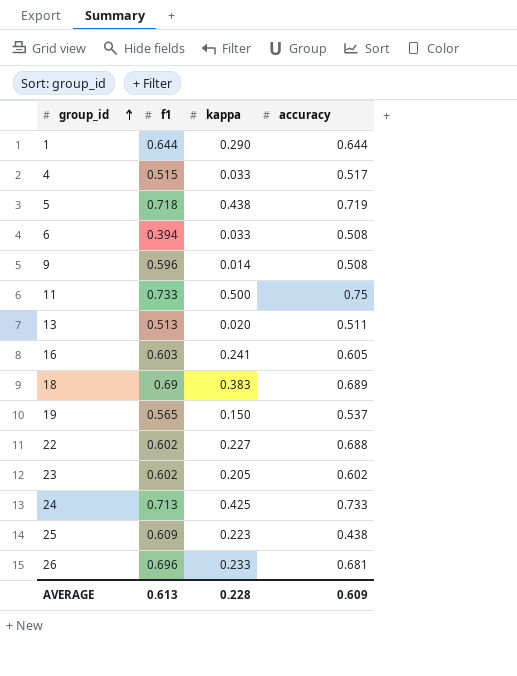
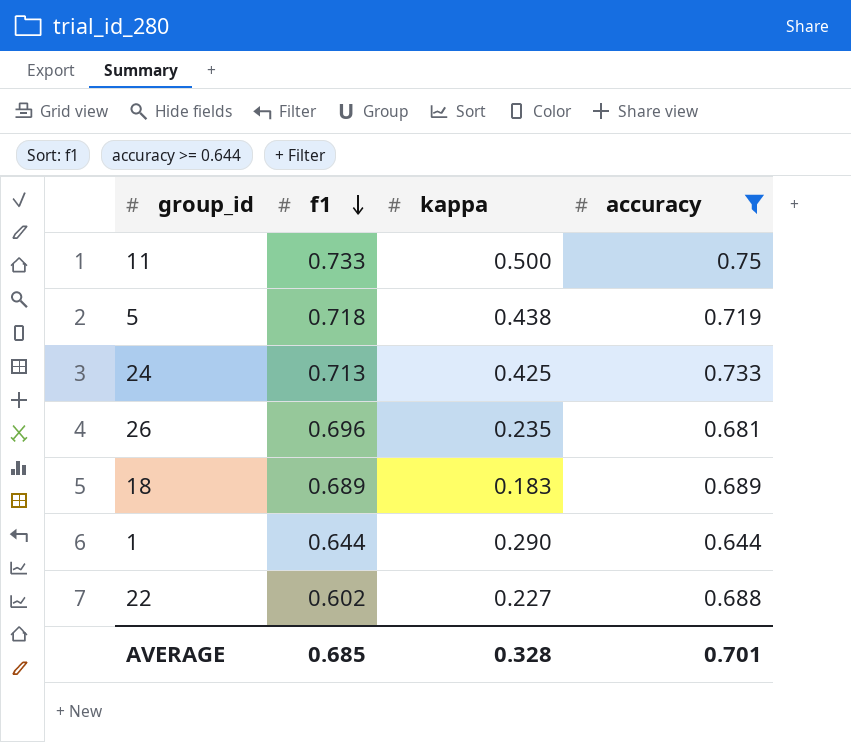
filter: none -> accuracy >= 0.644
row order: group_id ascending -> f1 descending
26 | kappa: 0.233 -> 0.235
18 | f1: 0.69 -> 0.689
18 | kappa: 0.383 -> 0.183
AVERAGE | f1: 0.613 -> 0.685
AVERAGE | kappa: 0.228 -> 0.328
AVERAGE | accuracy: 0.609 -> 0.701

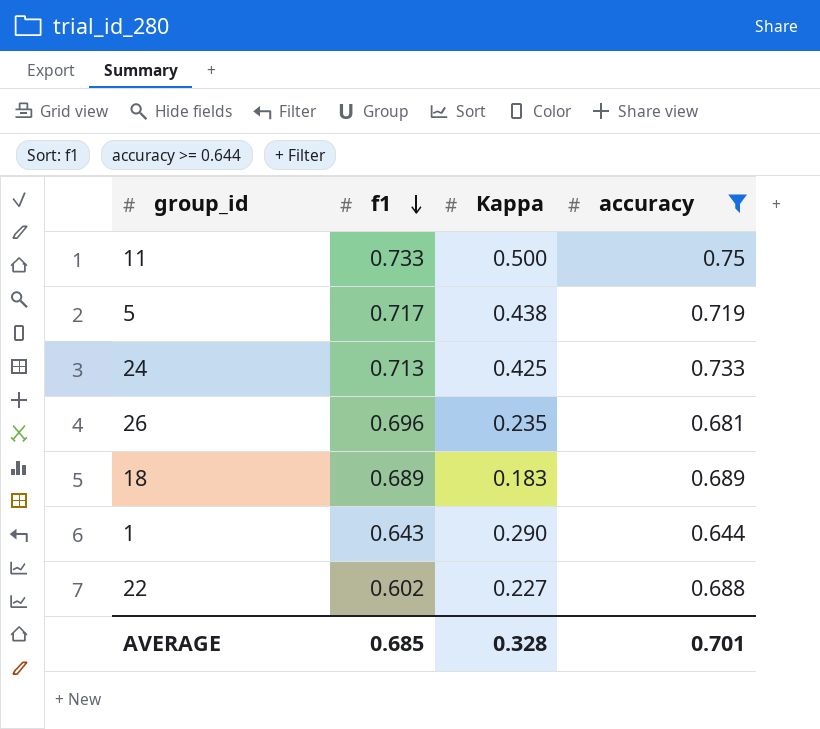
column name: kappa -> Kappa
5 | f1: 0.718 -> 0.717
1 | f1: 0.644 -> 0.643

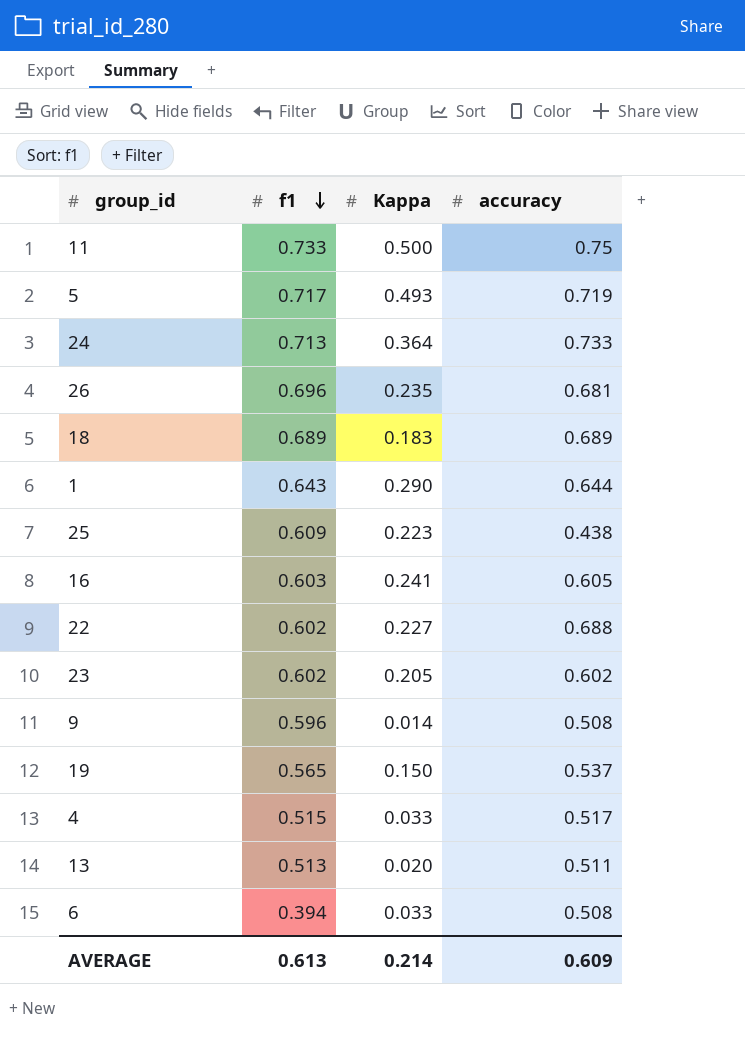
filter: accuracy >= 0.644 -> none
5 | Kappa: 0.438 -> 0.493
24 | Kappa: 0.425 -> 0.364
AVERAGE | f1: 0.685 -> 0.613
AVERAGE | Kappa: 0.328 -> 0.214
AVERAGE | accuracy: 0.701 -> 0.609

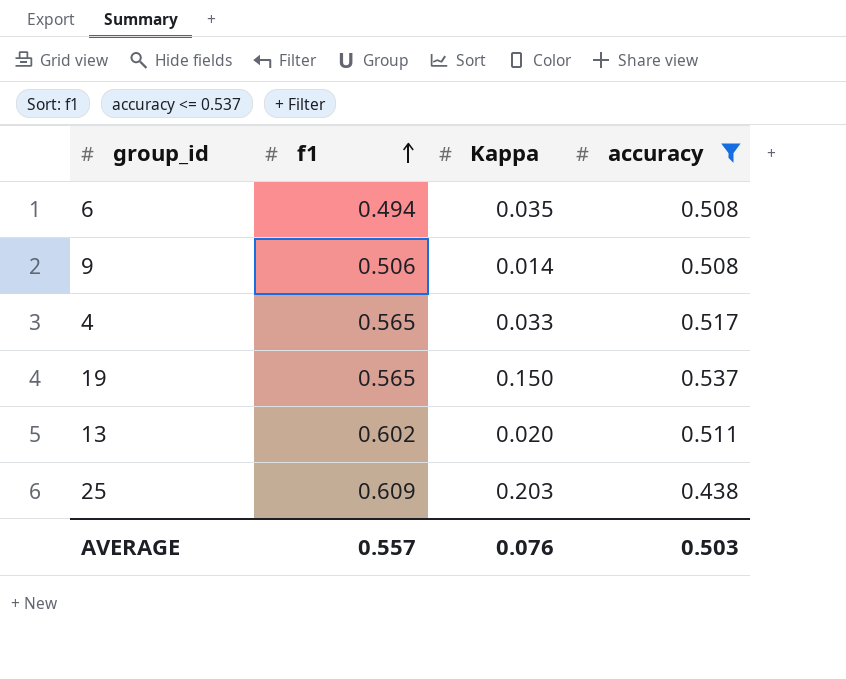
filter: none -> accuracy <= 0.537
row order: f1 descending -> f1 ascending
6 | f1: 0.394 -> 0.494
6 | Kappa: 0.033 -> 0.035
9 | f1: 0.596 -> 0.506
4 | f1: 0.515 -> 0.565
13 | f1: 0.513 -> 0.602
25 | Kappa: 0.223 -> 0.203
AVERAGE | f1: 0.613 -> 0.557
AVERAGE | Kappa: 0.214 -> 0.076
AVERAGE | accuracy: 0.609 -> 0.503

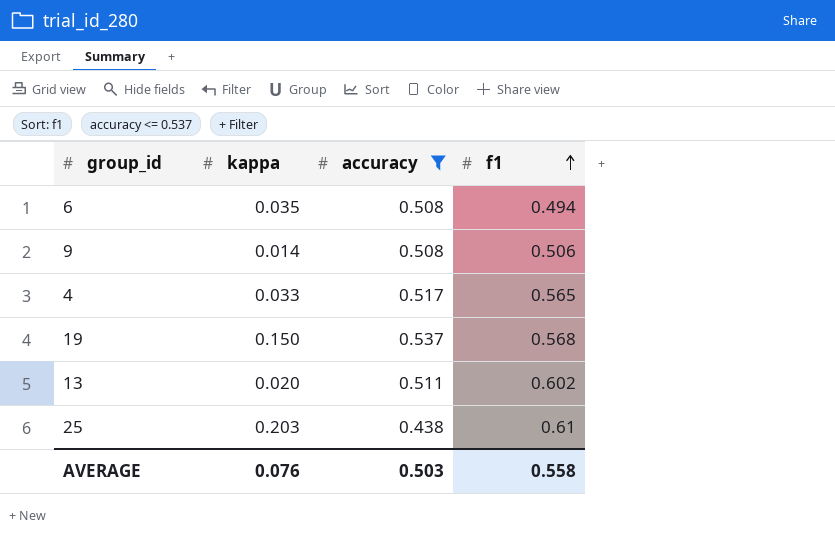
column name: Kappa -> kappa
column f1 | position: 2 -> 4
19 | f1: 0.565 -> 0.568
25 | f1: 0.609 -> 0.61
AVERAGE | f1: 0.557 -> 0.558

